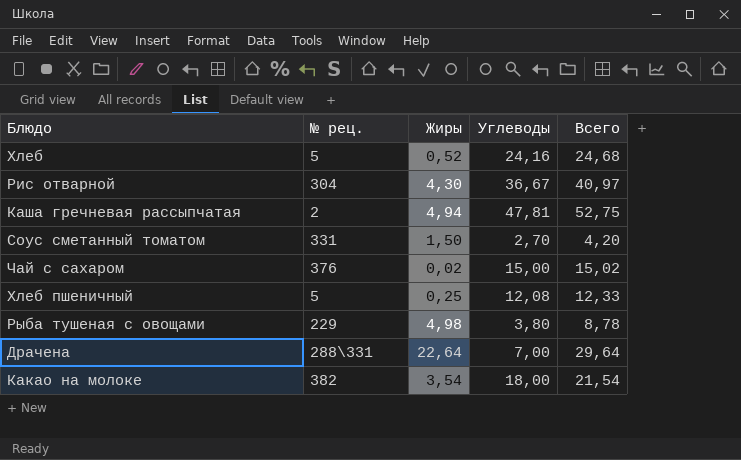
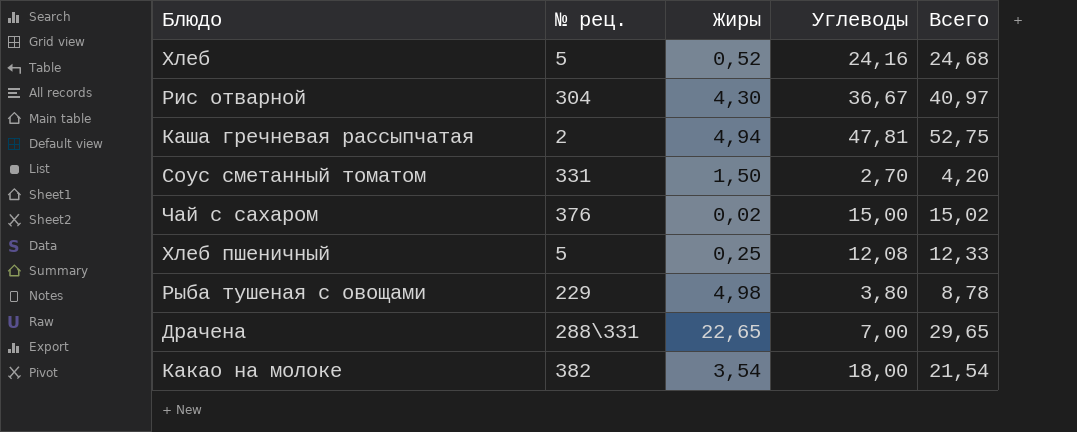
Драчена | Жиры: 22,64 -> 22,65
Драчена | Всего: 29,64 -> 29,65

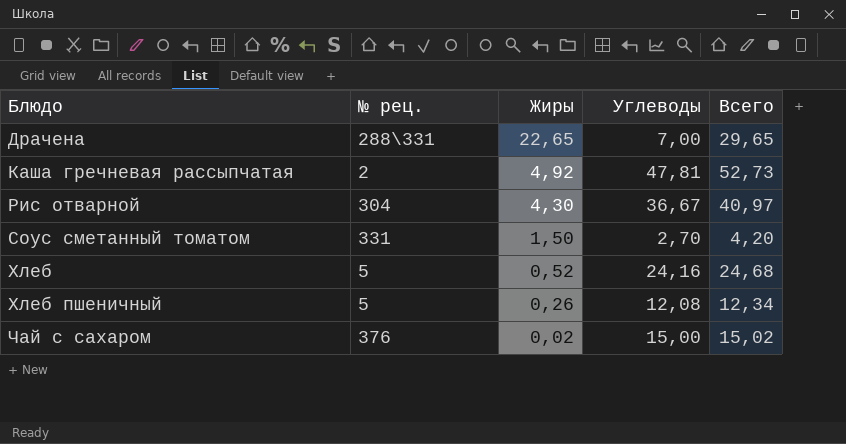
row order: none -> Блюдо ascending
row Рыба тушеная с овощами: 229 | 4,98 | 3,80 | 8,78 -> none
row Какао на молоке: 382 | 3,54 | 18,00 | 21,54 -> none
Каша гречневая рассыпчатая | Жиры: 4,94 -> 4,92
Каша гречневая рассыпчатая | Всего: 52,75 -> 52,73
Хлеб пшеничный | Жиры: 0,25 -> 0,26
Хлеб пшеничный | Всего: 12,33 -> 12,34

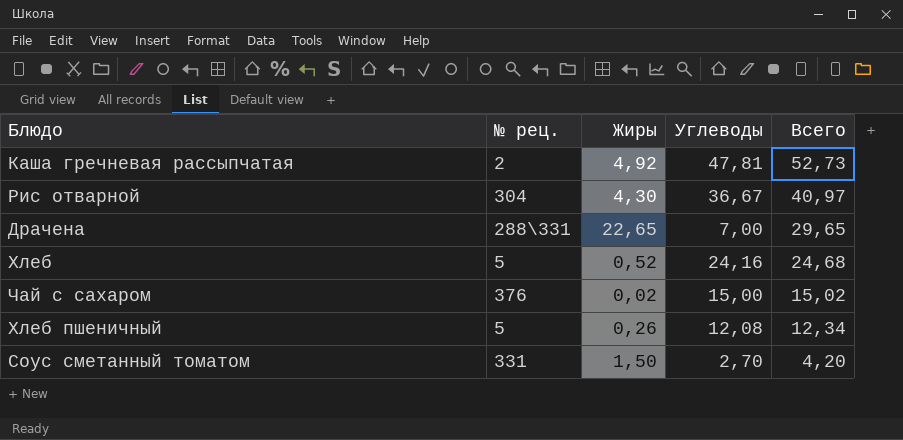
row order: Блюдо ascending -> Всего descending

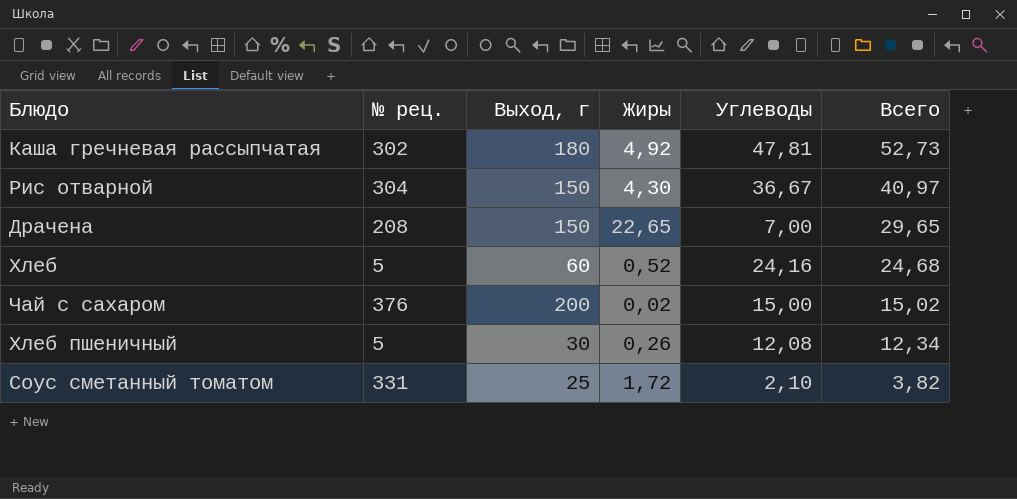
column Выход, г | position: none -> 3
Каша гречневая рассыпчатая | № рец.: 2 -> 302
Драчена | № рец.: 288\331 -> 208
Соус сметанный томатом | Жиры: 1,50 -> 1,72
Соус сметанный томатом | Углеводы: 2,70 -> 2,10
Соус сметанный томатом | Всего: 4,20 -> 3,82

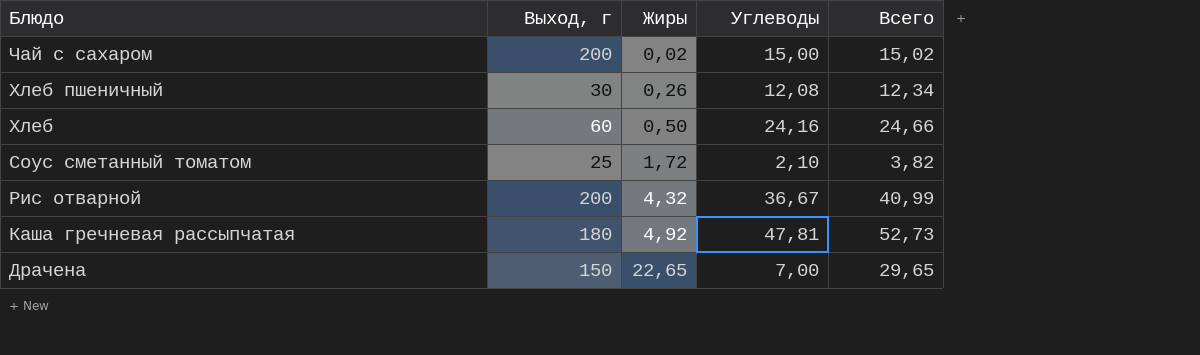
row order: Всего descending -> Блюдо descending
column № рец. | position: 2 -> none
Хлеб | Жиры: 0,52 -> 0,50
Хлеб | Всего: 24,68 -> 24,66
Рис отварной | Выход, г: 150 -> 200
Рис отварной | Жиры: 4,30 -> 4,32
Рис отварной | Всего: 40,97 -> 40,99

